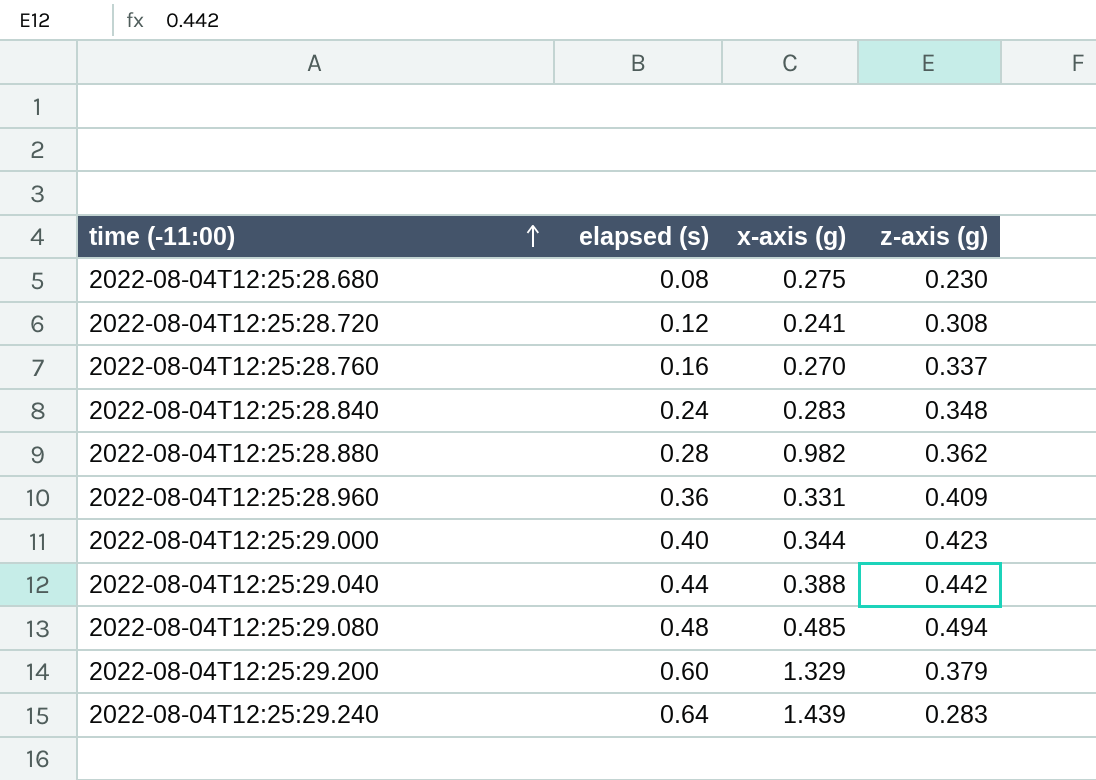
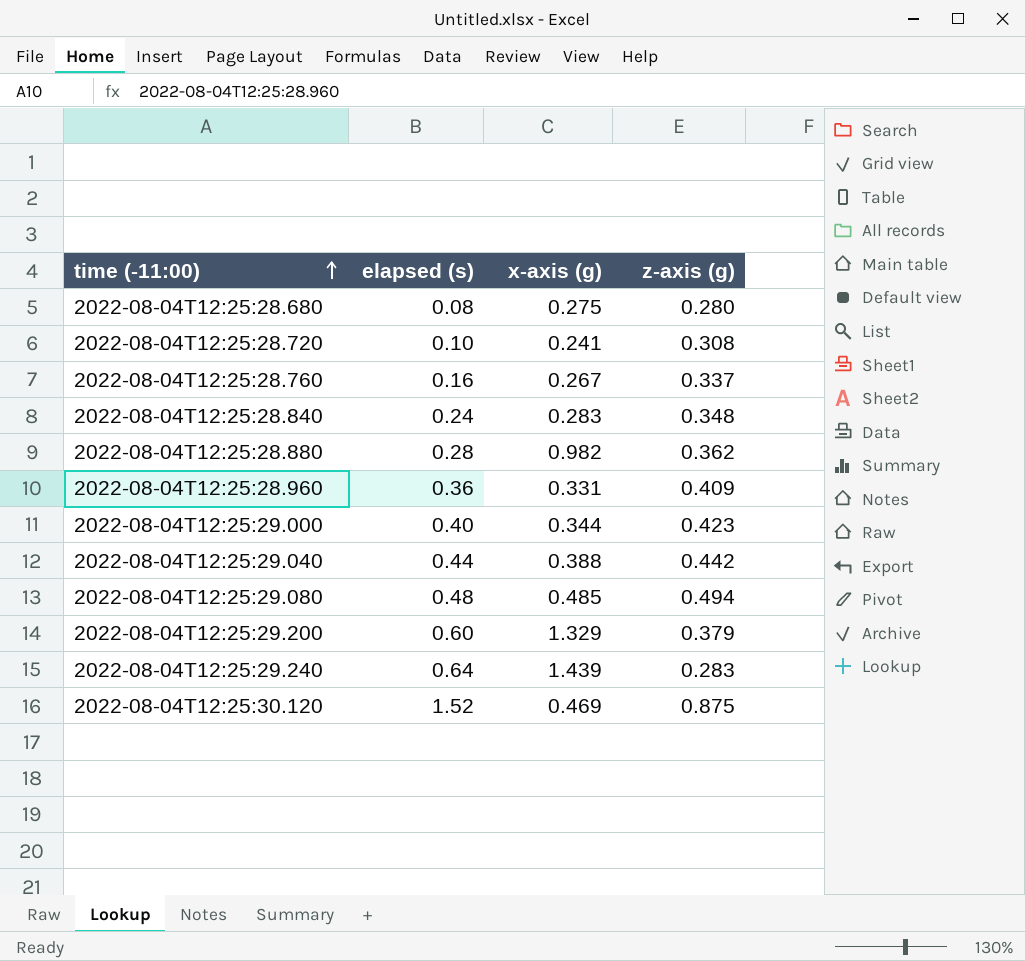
2022-08-04T12:25:28.680 | z-axis (g): 0.230 -> 0.280
2022-08-04T12:25:28.720 | elapsed (s): 0.12 -> 0.10
2022-08-04T12:25:28.760 | x-axis (g): 0.270 -> 0.267
row 2022-08-04T12:25:30.120: none -> 1.52 | 0.469 | 0.875

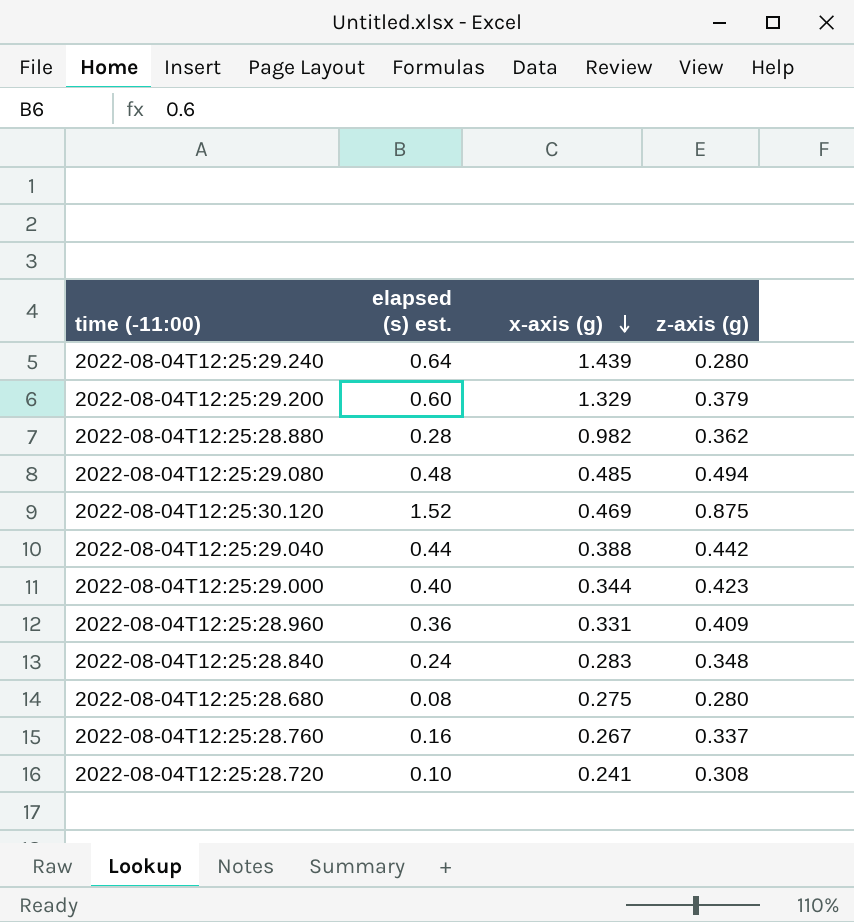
row order: time (-11:00) ascending -> x-axis (g) descending
column name: elapsed (s) -> elapsed (s) est.
2022-08-04T12:25:29.240 | z-axis (g): 0.283 -> 0.280

